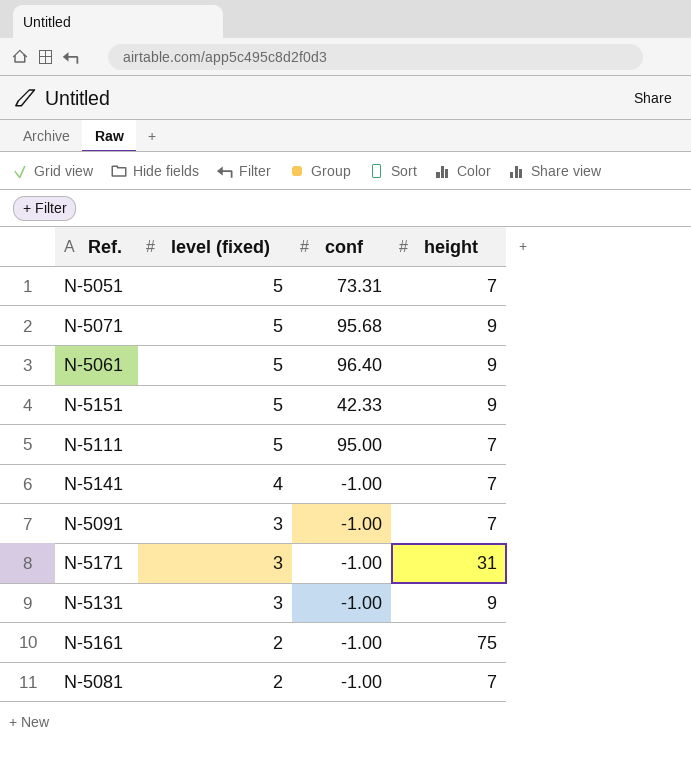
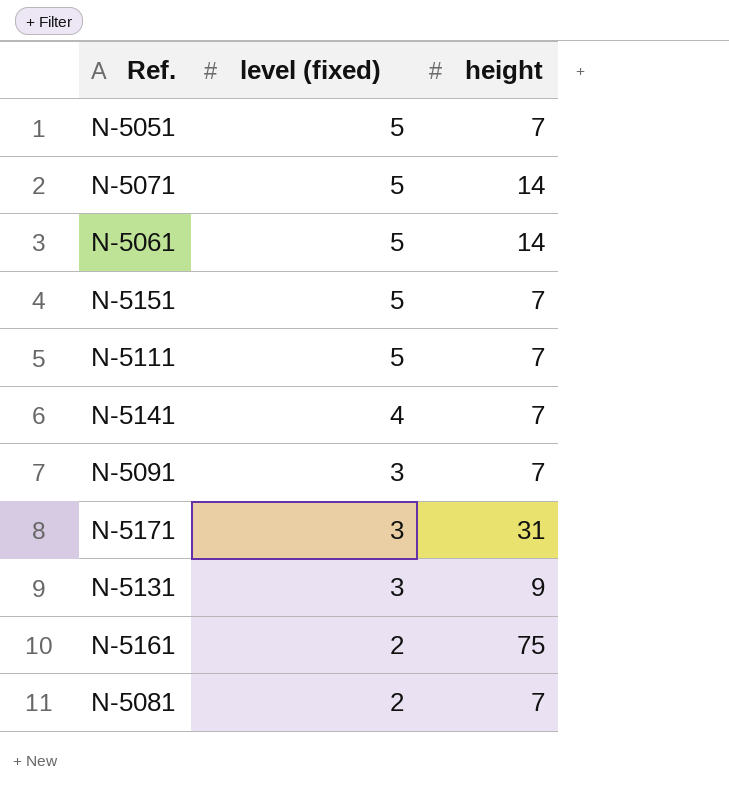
column conf | position: 3 -> none
N-5071 | height: 9 -> 14
N-5061 | height: 9 -> 14
N-5151 | height: 9 -> 7

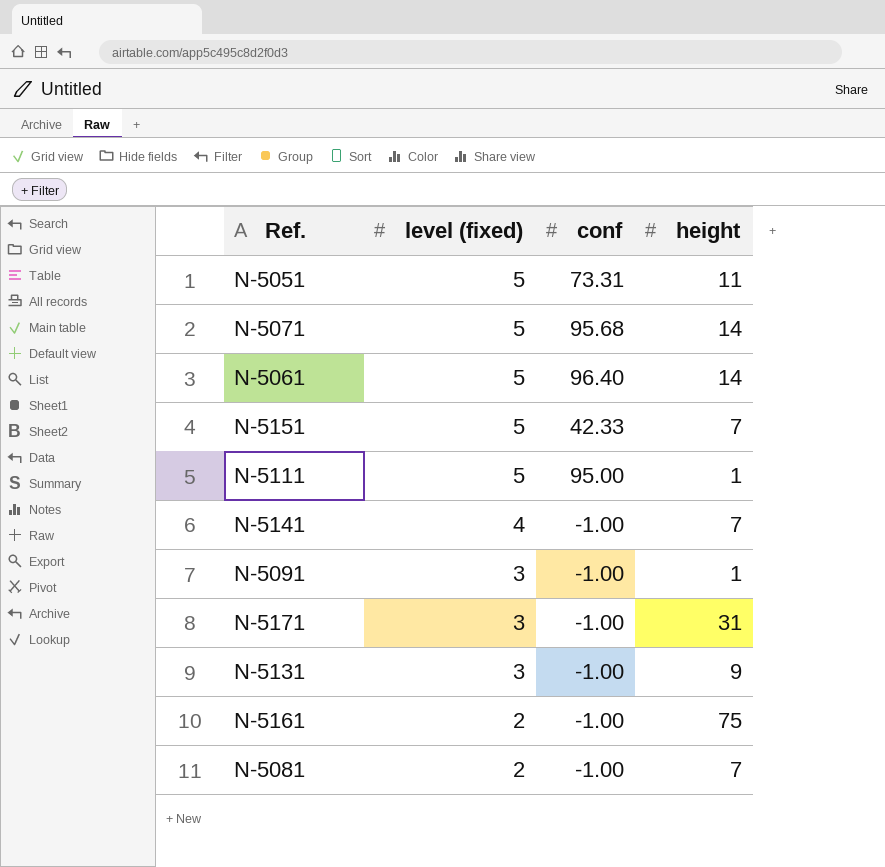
column conf | position: none -> 3
N-5051 | height: 7 -> 11
N-5111 | height: 7 -> 1
N-5091 | height: 7 -> 1

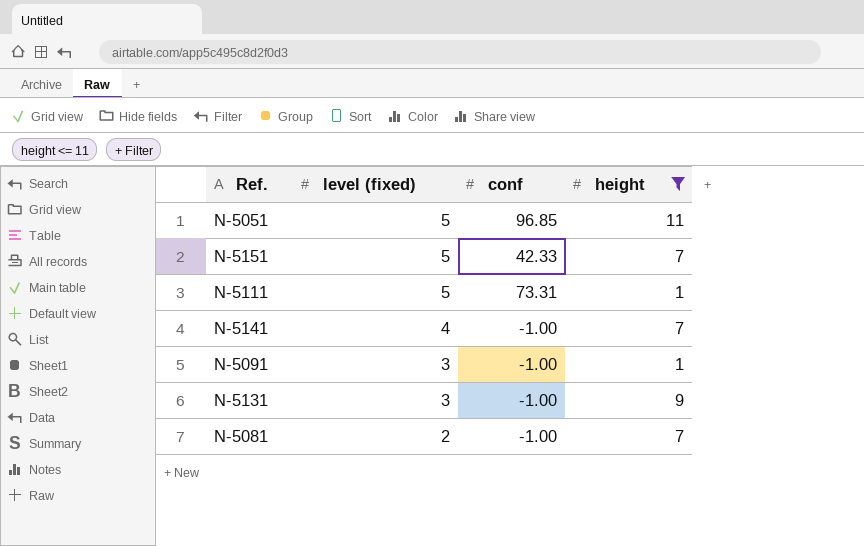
filter: none -> height <= 11
N-5051 | conf: 73.31 -> 96.85
N-5111 | conf: 95.00 -> 73.31

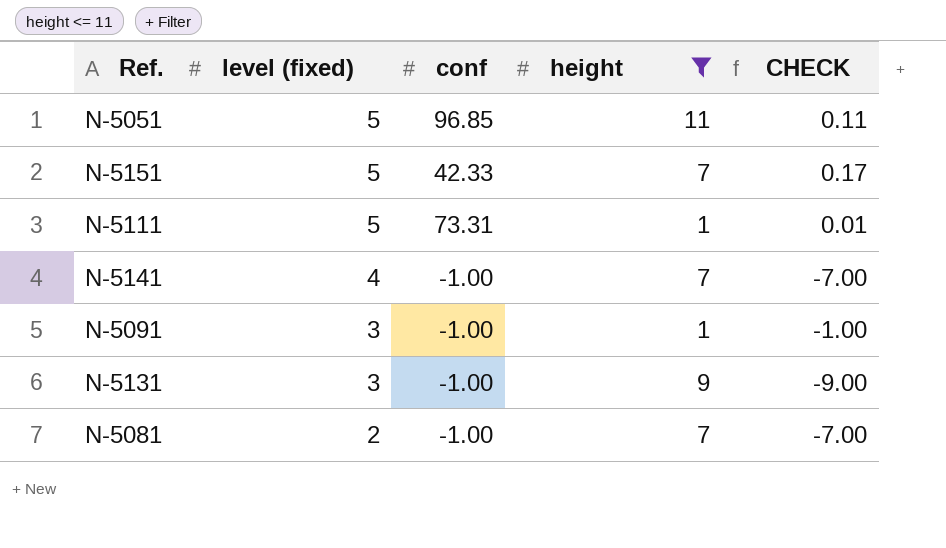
column CHECK | formula: none -> [height] / [conf]

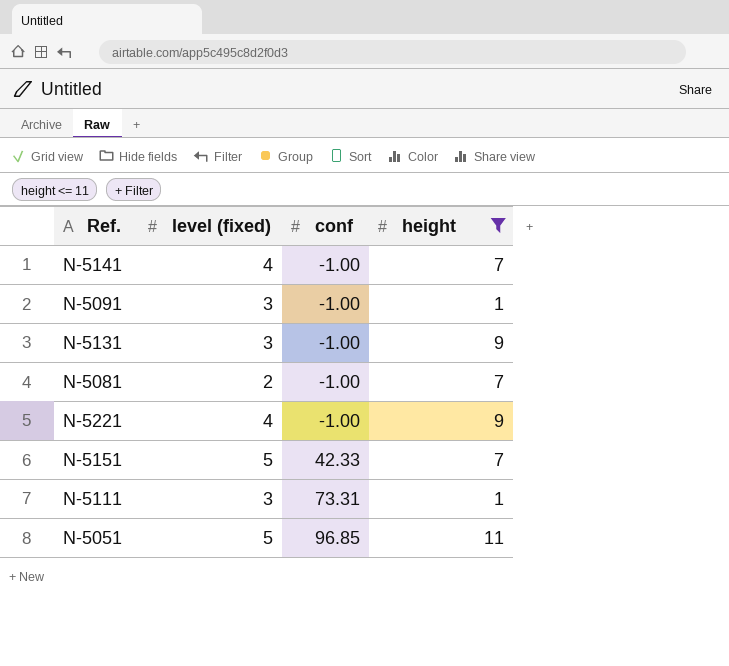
row order: level (fixed) descending -> conf ascending
column CHECK | formula: [height] / [conf] -> none
row N-5221: none -> 4 | -1.00 | 9
N-5111 | level (fixed): 5 -> 3

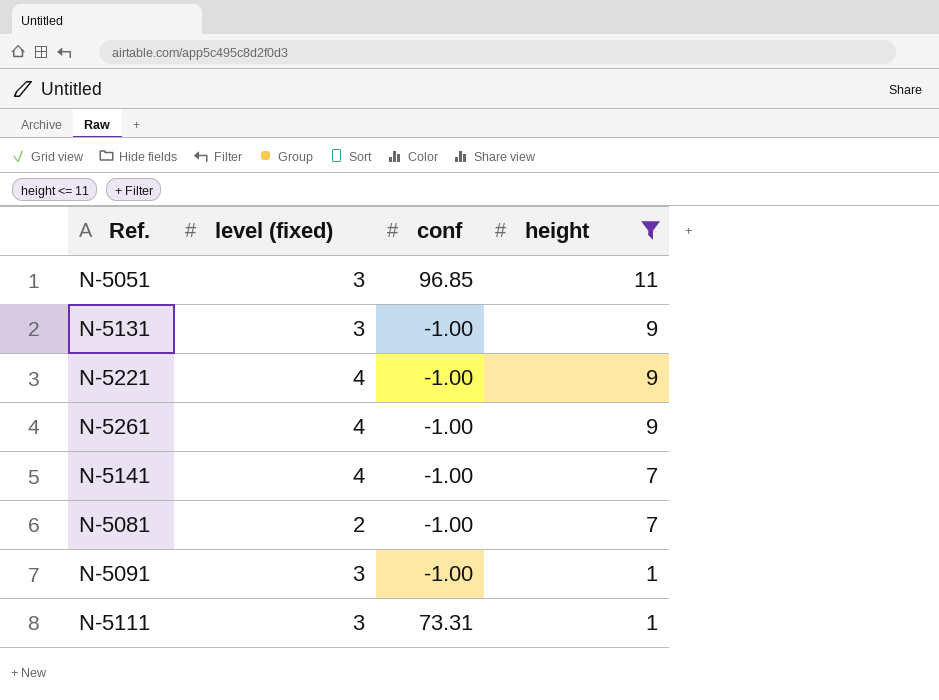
row order: conf ascending -> height descending
row N-5151: 5 | 42.33 | 7 -> none
N-5051 | level (fixed): 5 -> 3
row N-5261: none -> 4 | -1.00 | 9

